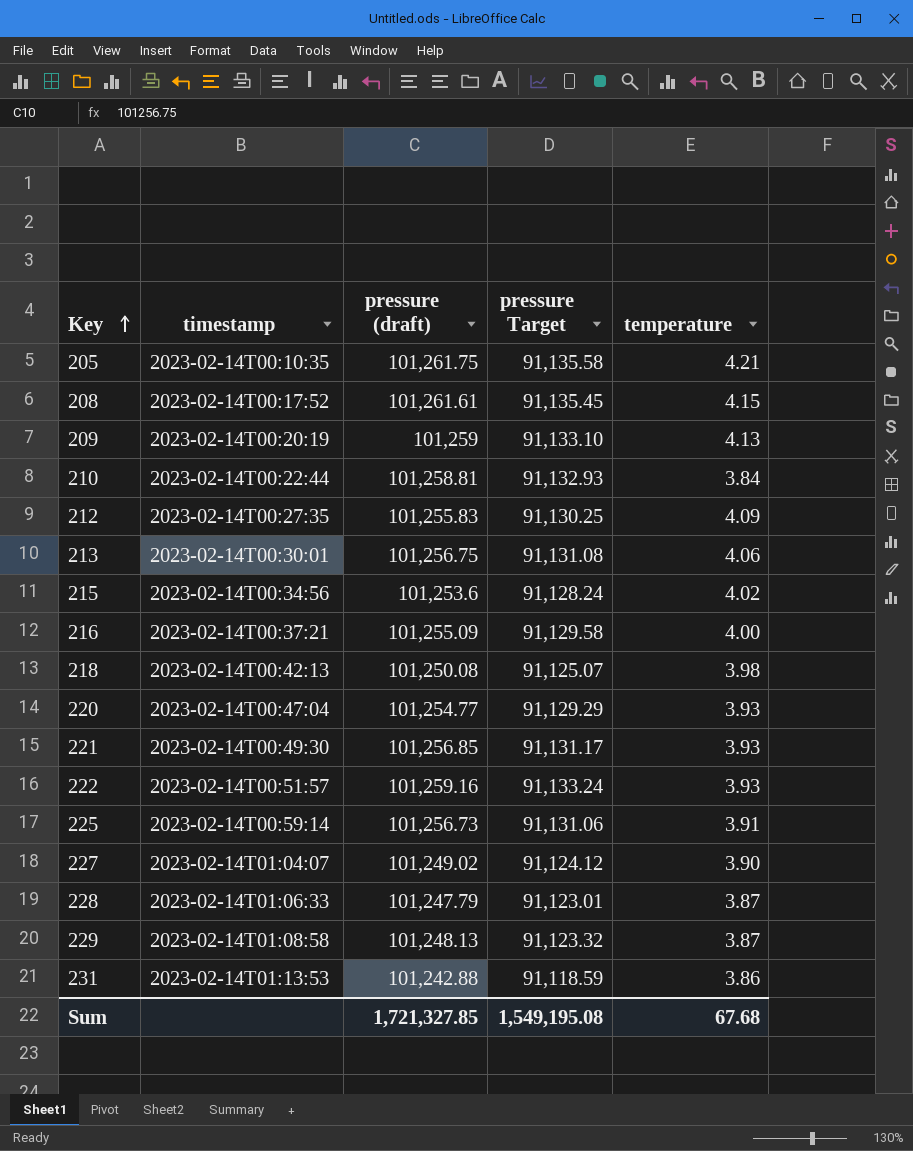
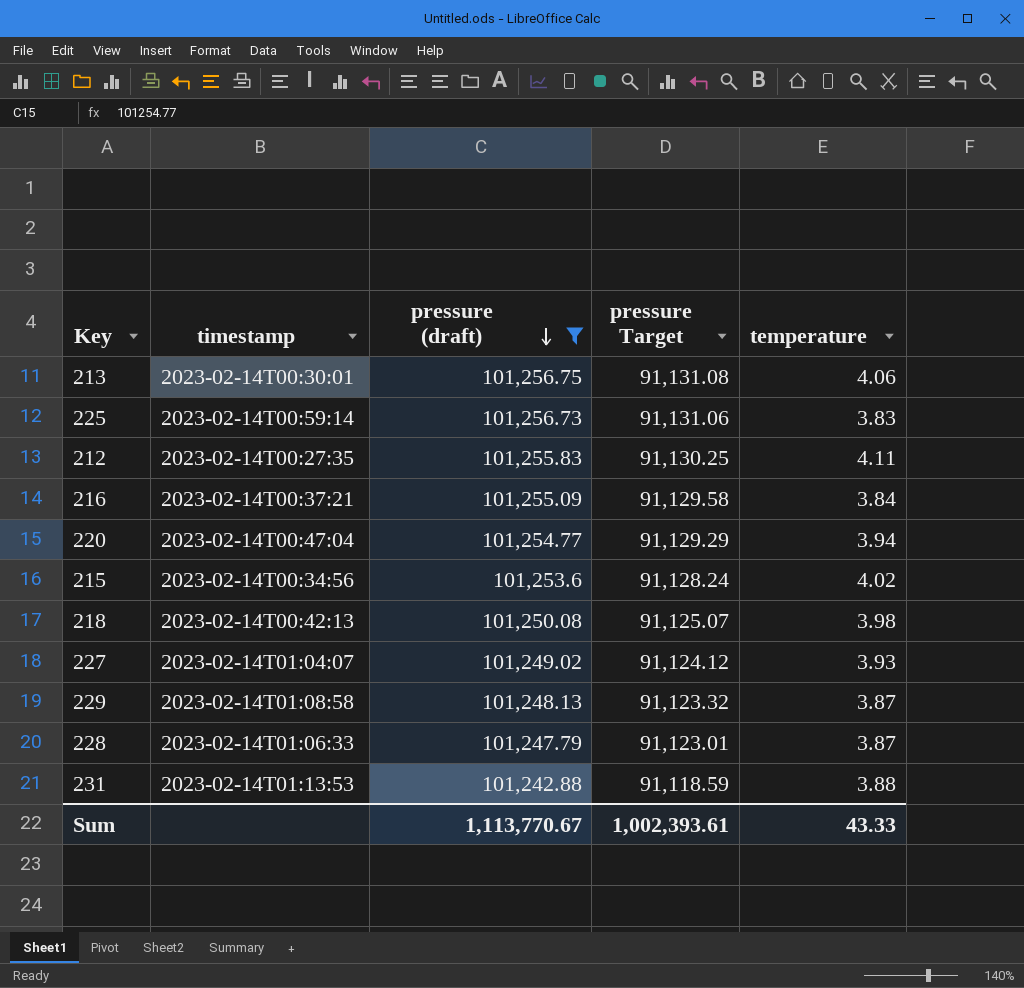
filter: none -> pressure (draft) <= 101,256.75
row order: Key ascending -> pressure (draft) descending
225 | temperature: 3.91 -> 3.83
212 | temperature: 4.09 -> 4.11
216 | temperature: 4.00 -> 3.84
220 | temperature: 3.93 -> 3.94
227 | temperature: 3.90 -> 3.93
231 | temperature: 3.86 -> 3.88
Sum | pressure (draft): 1,721,327.85 -> 1,113,770.67
Sum | pressure Target: 1,549,195.08 -> 1,002,393.61
Sum | temperature: 67.68 -> 43.33

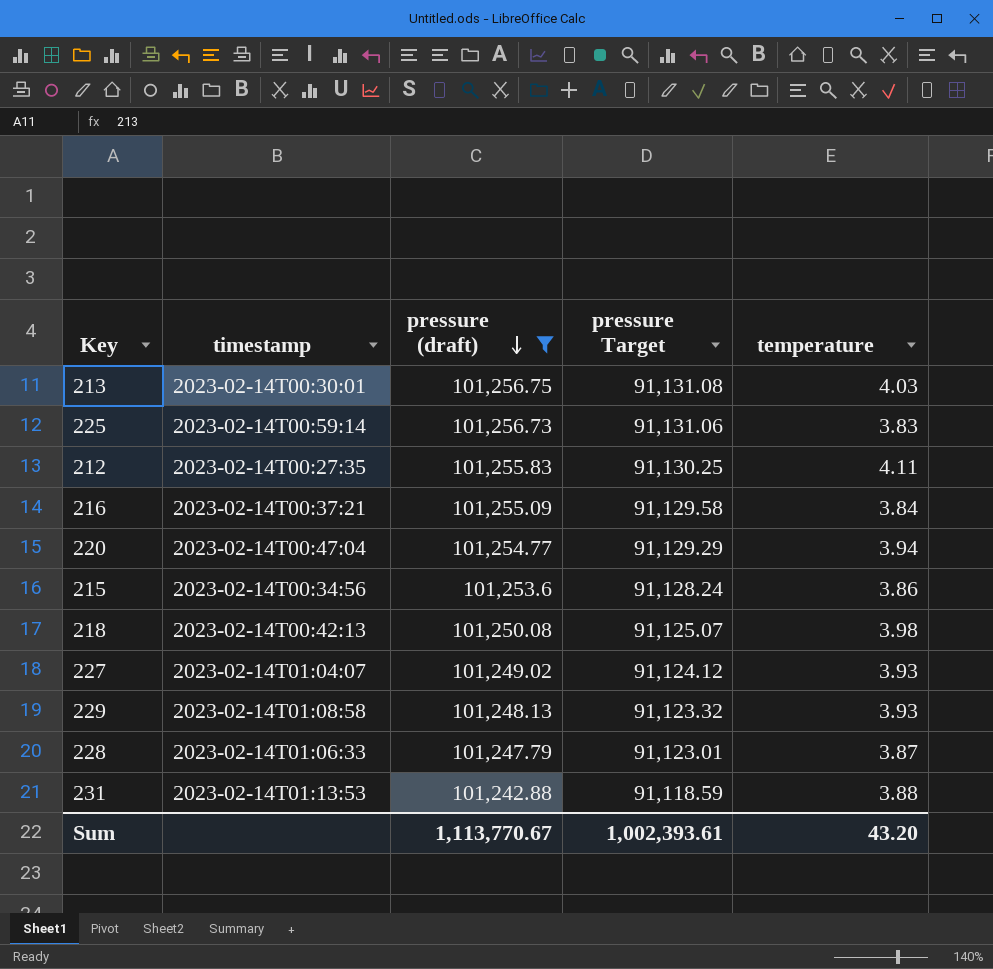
213 | temperature: 4.06 -> 4.03
215 | temperature: 4.02 -> 3.86
229 | temperature: 3.87 -> 3.93
Sum | temperature: 43.33 -> 43.20

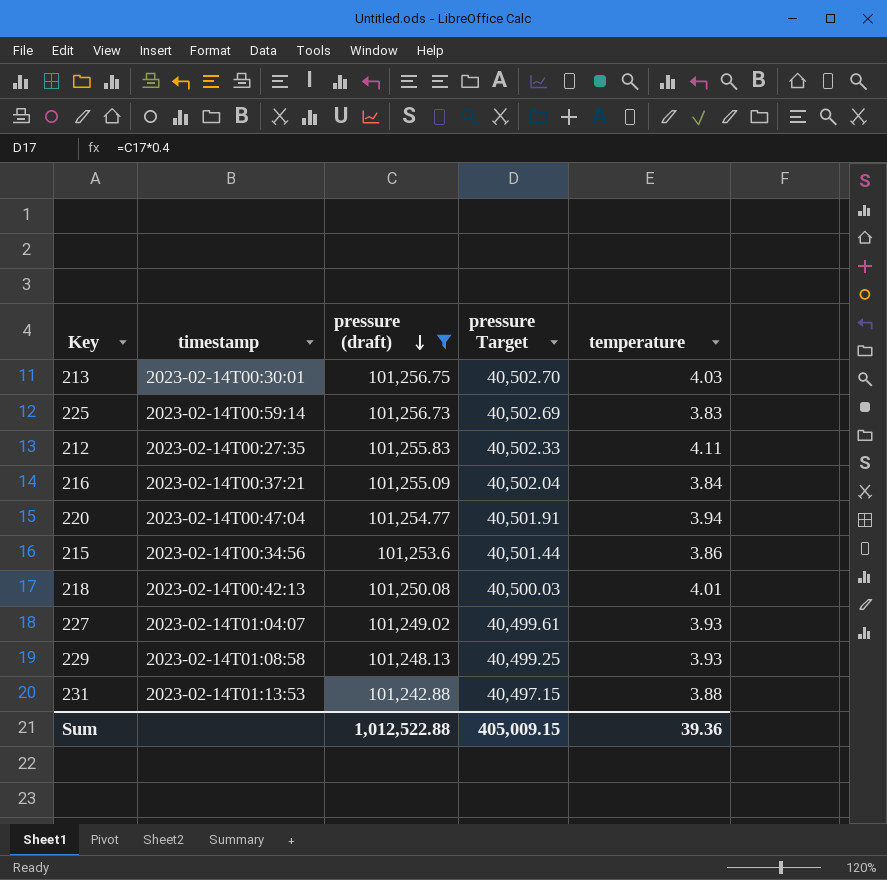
column pressure Target | formula: [pressure (draft)] * 0.9 -> [pressure (draft)] * 0.4
row 228: 2023-02-14T01:06:33 | 101,247.79 | 91,123.01 | 3.87 -> none
218 | temperature: 3.98 -> 4.01
Sum | pressure (draft): 1,113,770.67 -> 1,012,522.88
Sum | pressure Target: 1,002,393.61 -> 405,009.15
Sum | temperature: 43.20 -> 39.36

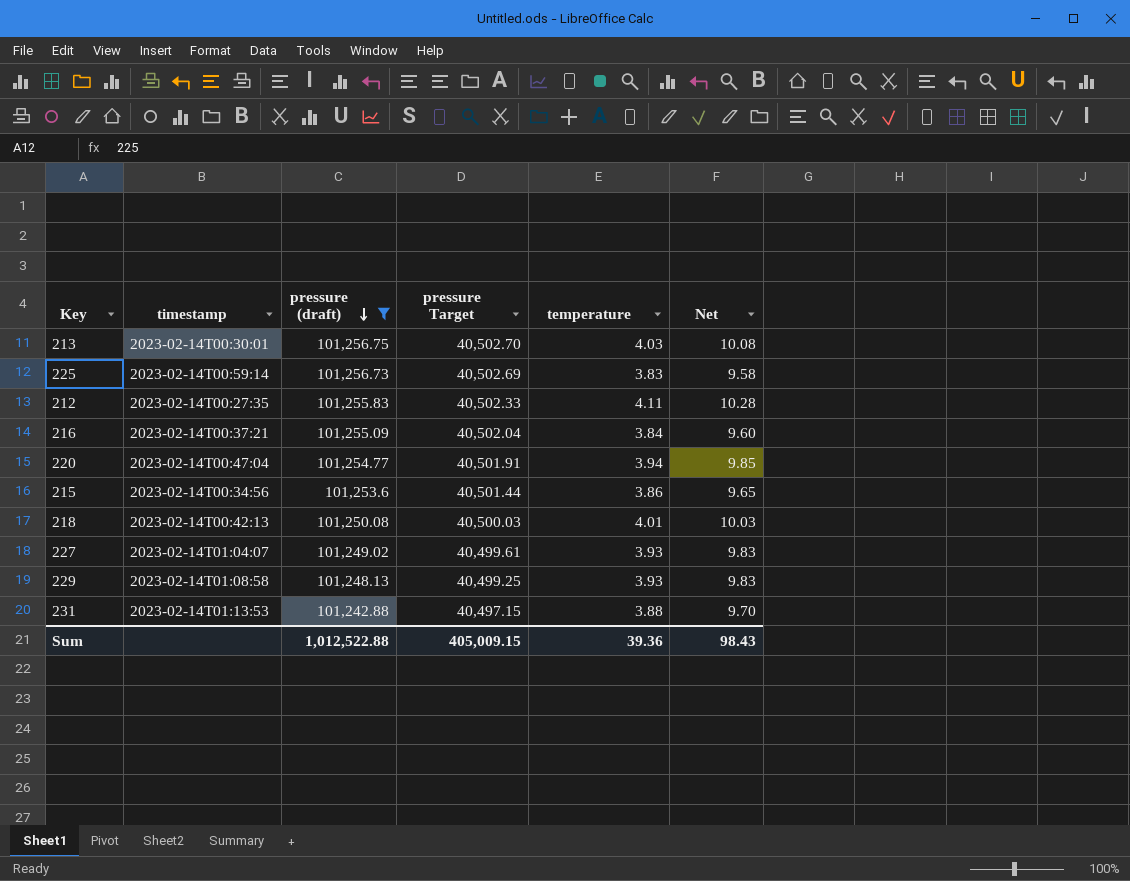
column Net | formula: none -> [temperature] * 2.5

